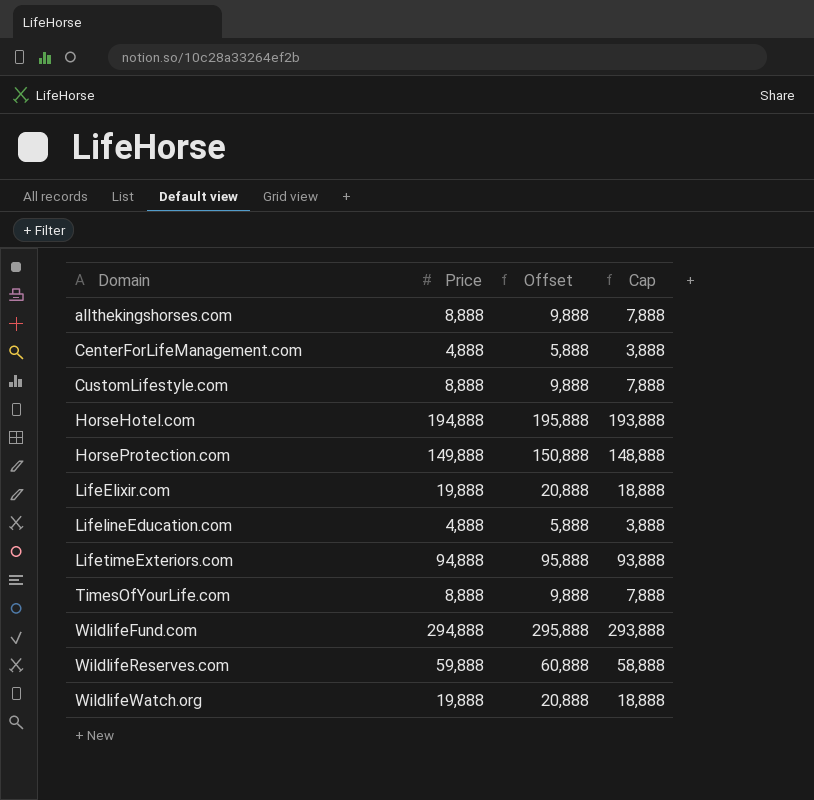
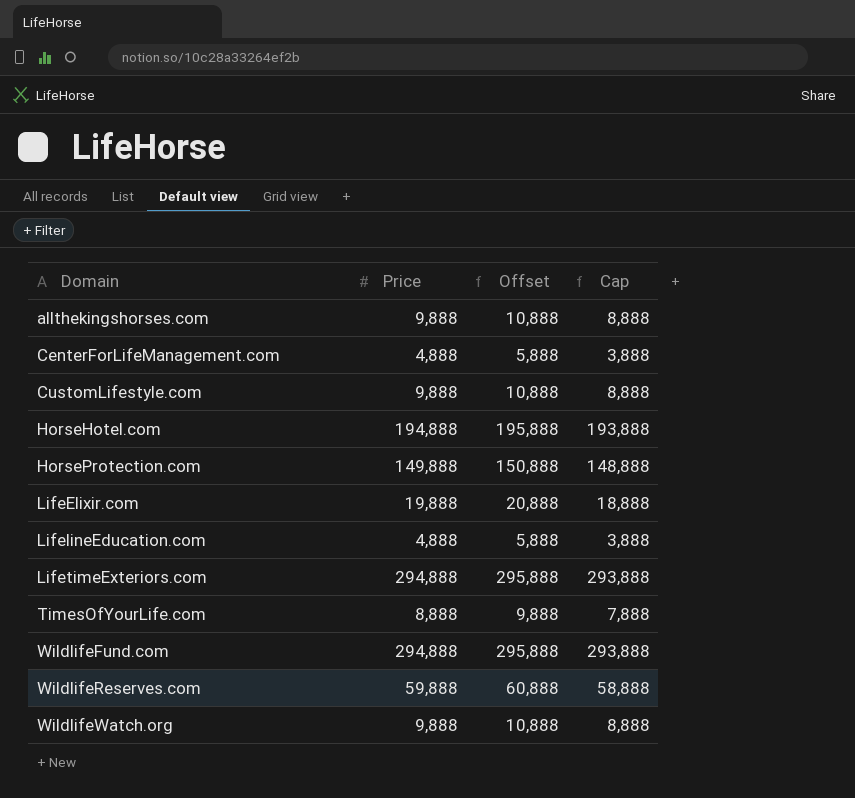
allthekingshorses.com | Price: 8,888 -> 9,888
allthekingshorses.com | Offset: 9,888 -> 10,888
allthekingshorses.com | Cap: 7,888 -> 8,888
CustomLifestyle.com | Price: 8,888 -> 9,888
CustomLifestyle.com | Offset: 9,888 -> 10,888
CustomLifestyle.com | Cap: 7,888 -> 8,888
LifetimeExteriors.com | Price: 94,888 -> 294,888
LifetimeExteriors.com | Offset: 95,888 -> 295,888
LifetimeExteriors.com | Cap: 93,888 -> 293,888
WildlifeWatch.org | Price: 19,888 -> 9,888
WildlifeWatch.org | Offset: 20,888 -> 10,888
WildlifeWatch.org | Cap: 18,888 -> 8,888

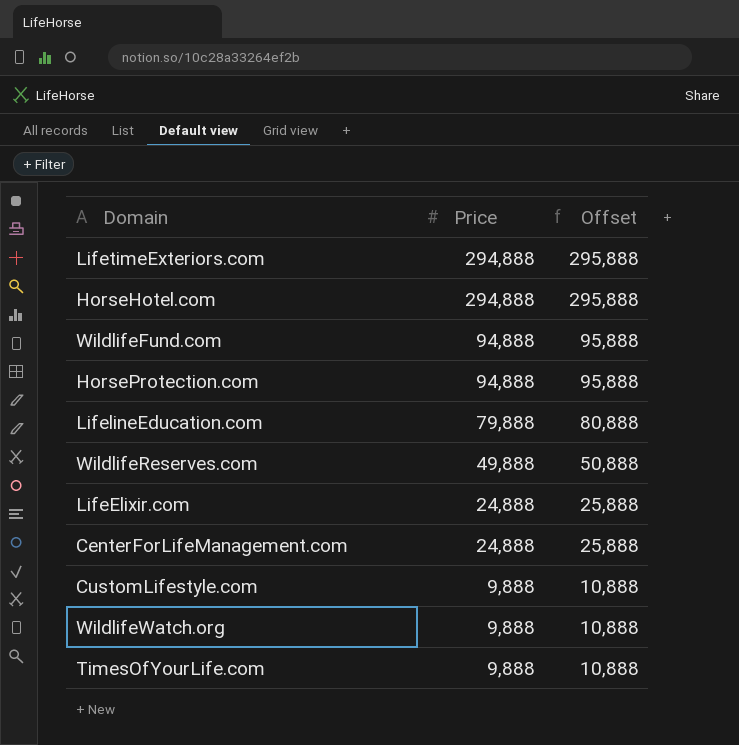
row order: Domain ascending -> Price descending
column Cap | formula: [Price] - 1000 -> none
row allthekingshorses.com: 9,888 | 10,888 | 8,888 -> none
HorseHotel.com | Price: 194,888 -> 294,888
HorseHotel.com | Offset: 195,888 -> 295,888
WildlifeFund.com | Price: 294,888 -> 94,888
WildlifeFund.com | Offset: 295,888 -> 95,888
HorseProtection.com | Price: 149,888 -> 94,888
HorseProtection.com | Offset: 150,888 -> 95,888
LifelineEducation.com | Price: 4,888 -> 79,888
LifelineEducation.com | Offset: 5,888 -> 80,888
WildlifeReserves.com | Price: 59,888 -> 49,888
WildlifeReserves.com | Offset: 60,888 -> 50,888
LifeElixir.com | Price: 19,888 -> 24,888
LifeElixir.com | Offset: 20,888 -> 25,888
CenterForLifeManagement.com | Price: 4,888 -> 24,888
CenterForLifeManagement.com | Offset: 5,888 -> 25,888
TimesOfYourLife.com | Price: 8,888 -> 9,888
TimesOfYourLife.com | Offset: 9,888 -> 10,888

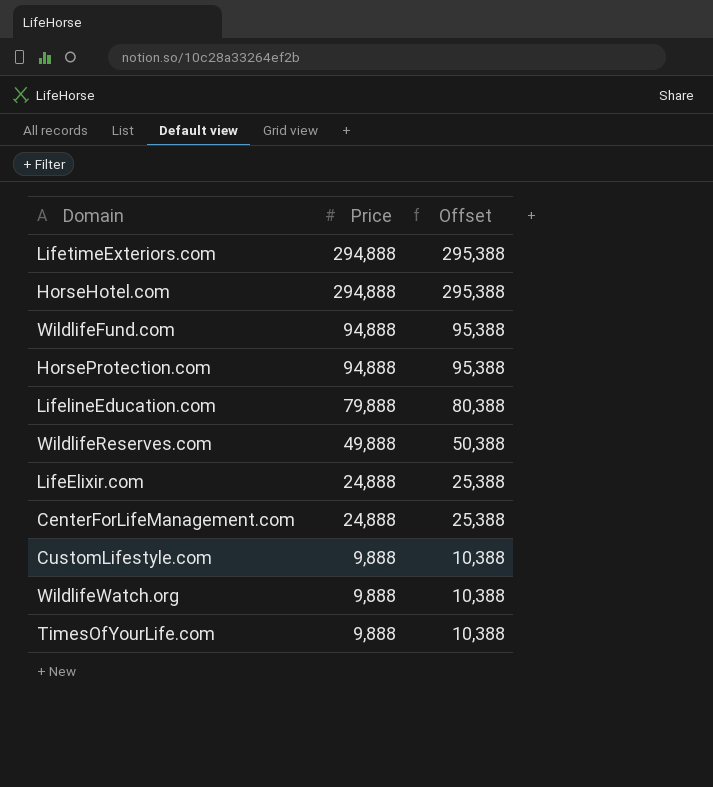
column Offset | formula: [Price] + 1000 -> [Price] + 500

